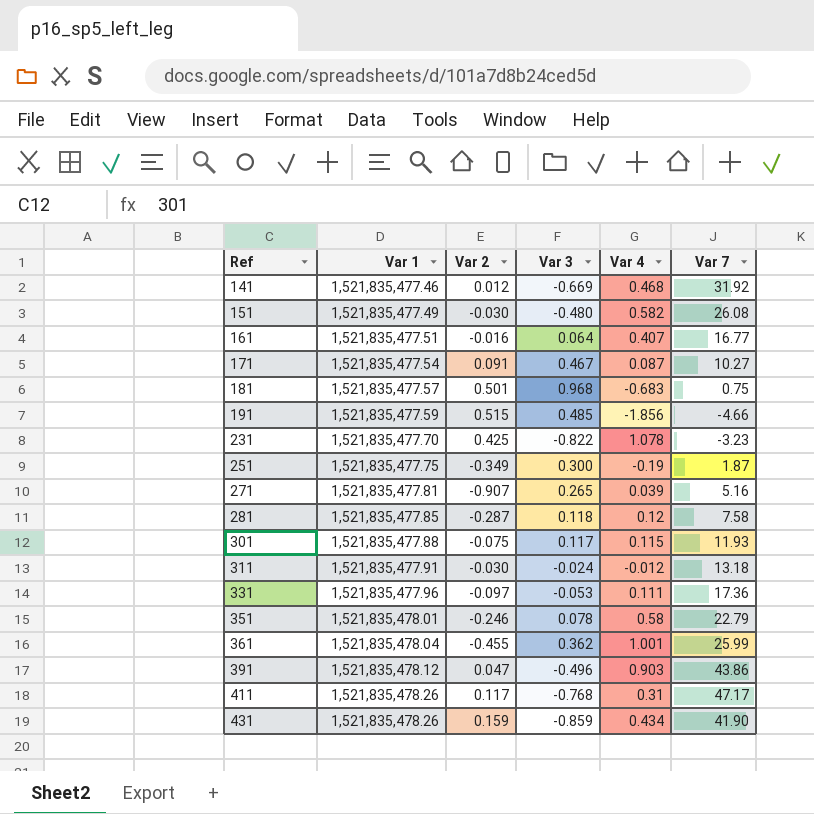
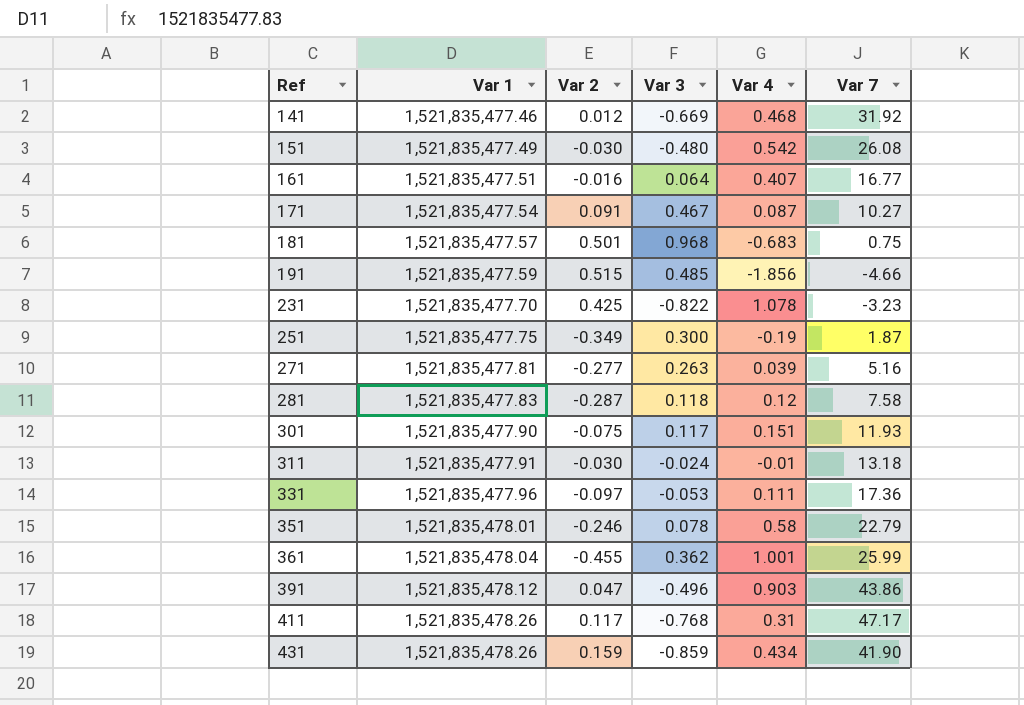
151 | Var 4: 0.582 -> 0.542
271 | Var 2: -0.907 -> -0.277
271 | Var 3: 0.265 -> 0.263
281 | Var 1: 1,521,835,477.85 -> 1,521,835,477.83
301 | Var 1: 1,521,835,477.88 -> 1,521,835,477.90
301 | Var 4: 0.115 -> 0.151
311 | Var 4: -0.012 -> -0.01

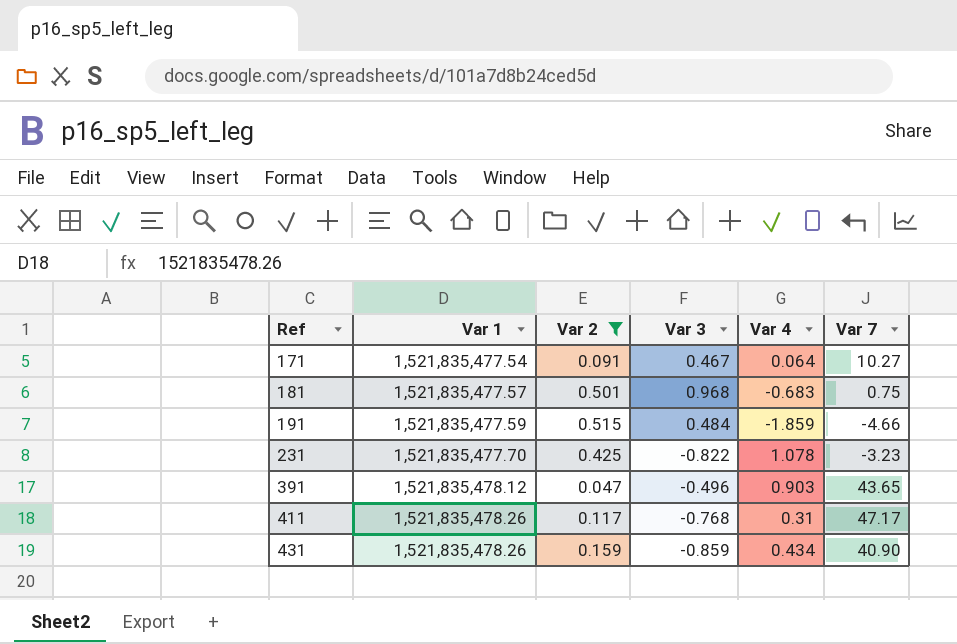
filter: none -> Var 2 >= 0.047
171 | Var 4: 0.087 -> 0.064
191 | Var 3: 0.485 -> 0.484
191 | Var 4: -1.856 -> -1.859
391 | Var 7: 43.86 -> 43.65
431 | Var 7: 41.90 -> 40.90

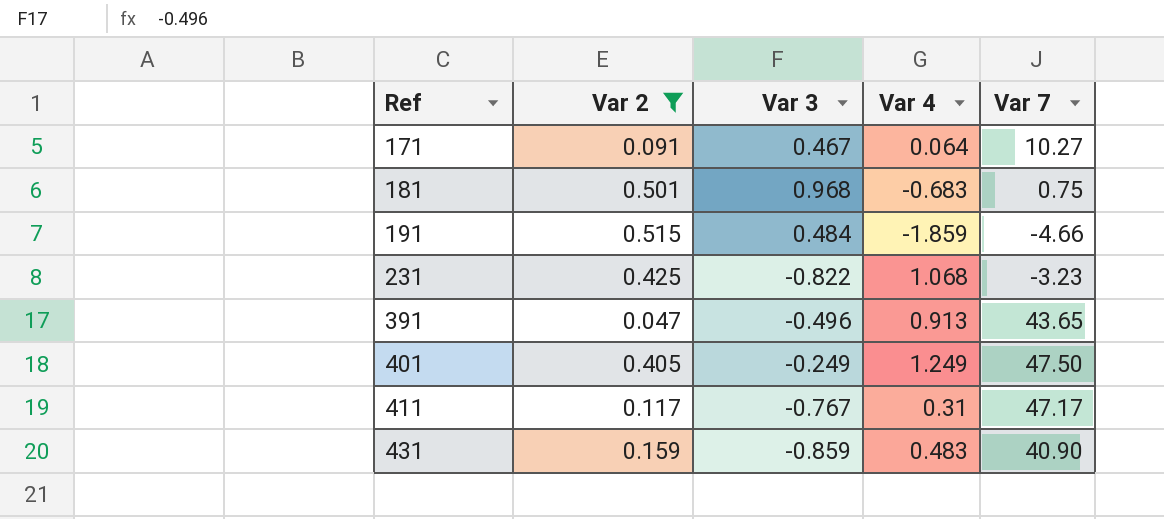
column Var 1 | position: 2 -> none
231 | Var 4: 1.078 -> 1.068
391 | Var 4: 0.903 -> 0.913
row 401: none -> 0.405 | -0.249 | 1.249 | 47.50
411 | Var 3: -0.768 -> -0.767
431 | Var 4: 0.434 -> 0.483

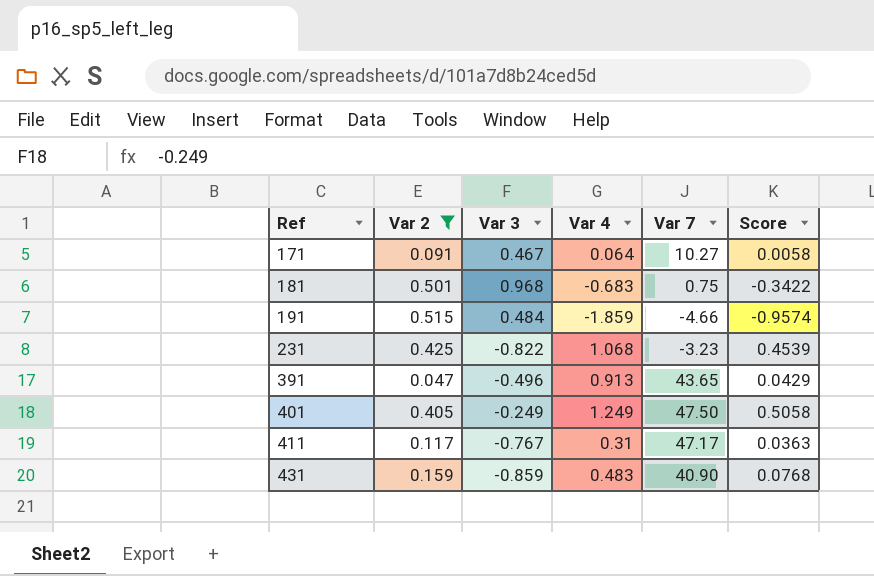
column Score | formula: none -> [Var 2] * [Var 4]

